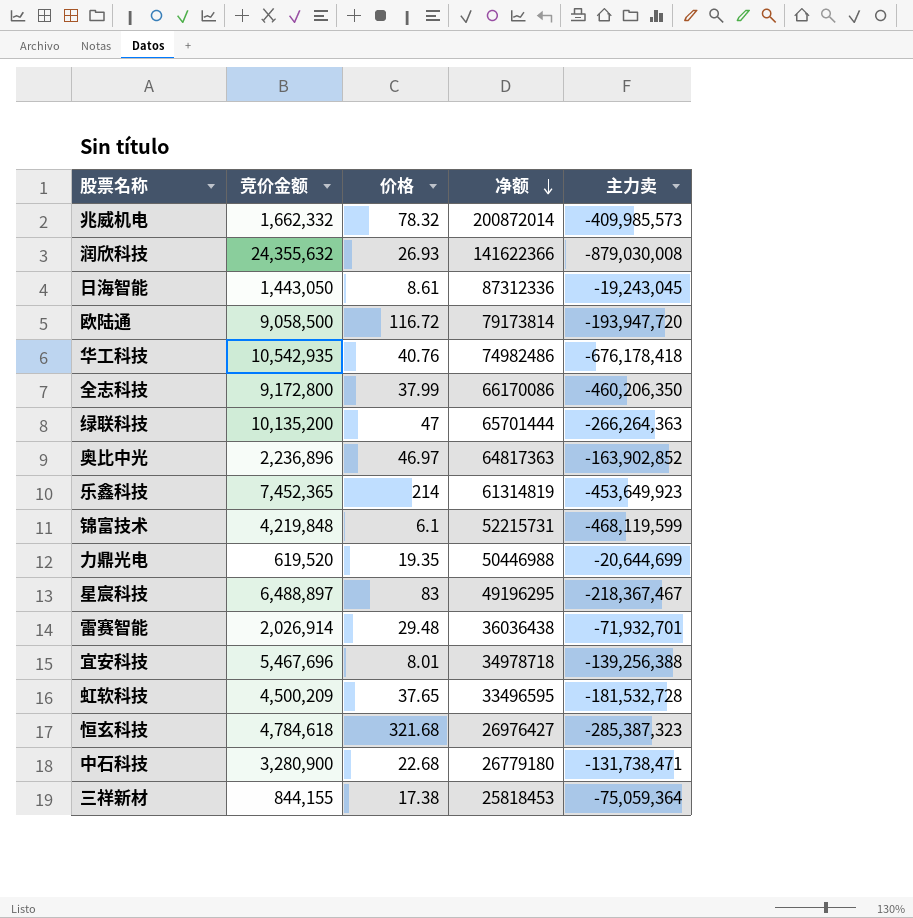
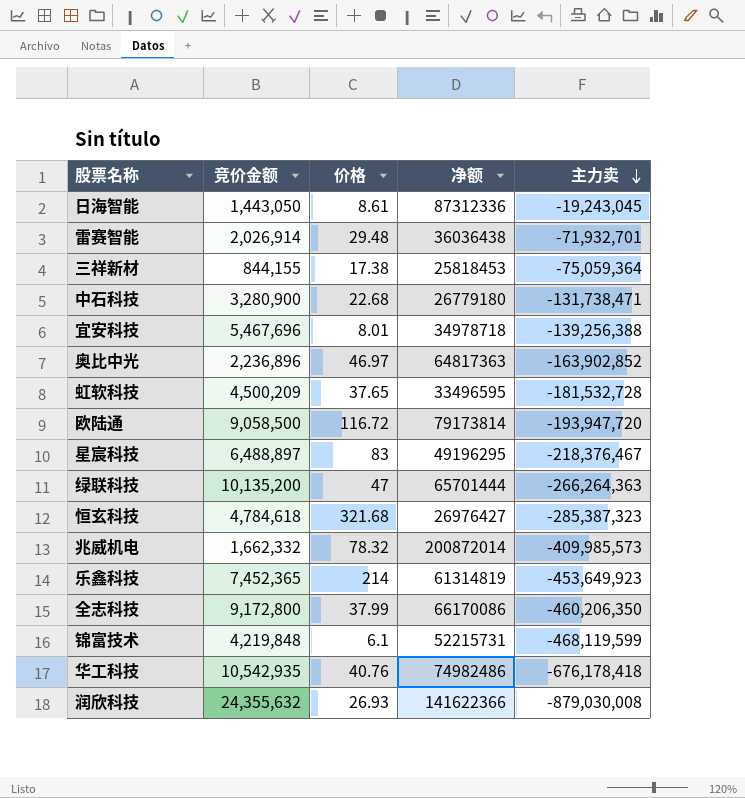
row order: 净额 descending -> 主力卖 descending
row 力鼎光电: 619,520 | 19.35 | 50446988 | -20,644,699 -> none
星宸科技 | 主力卖: -218,367,467 -> -218,376,467

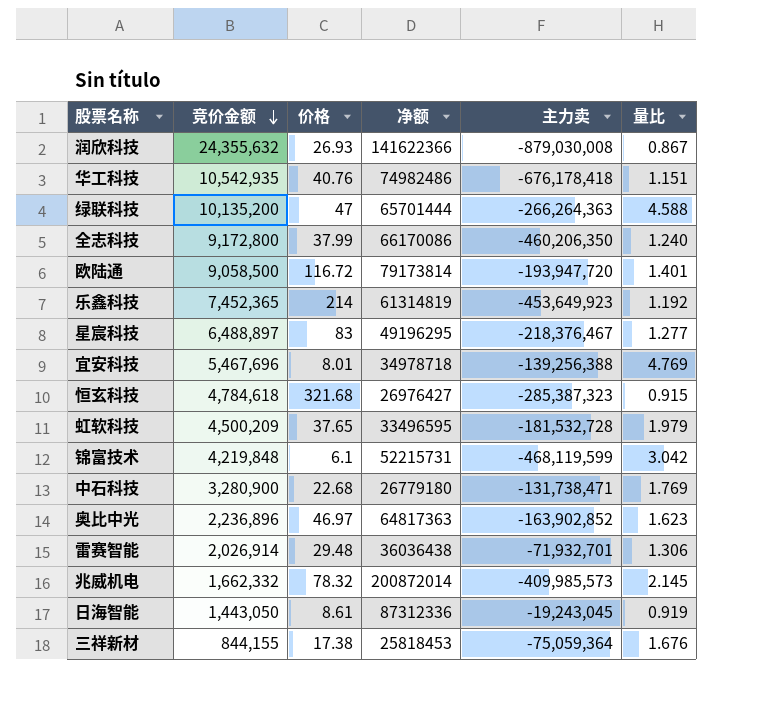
row order: 主力卖 descending -> 竞价金额 descending
column 量比 | position: none -> 6

